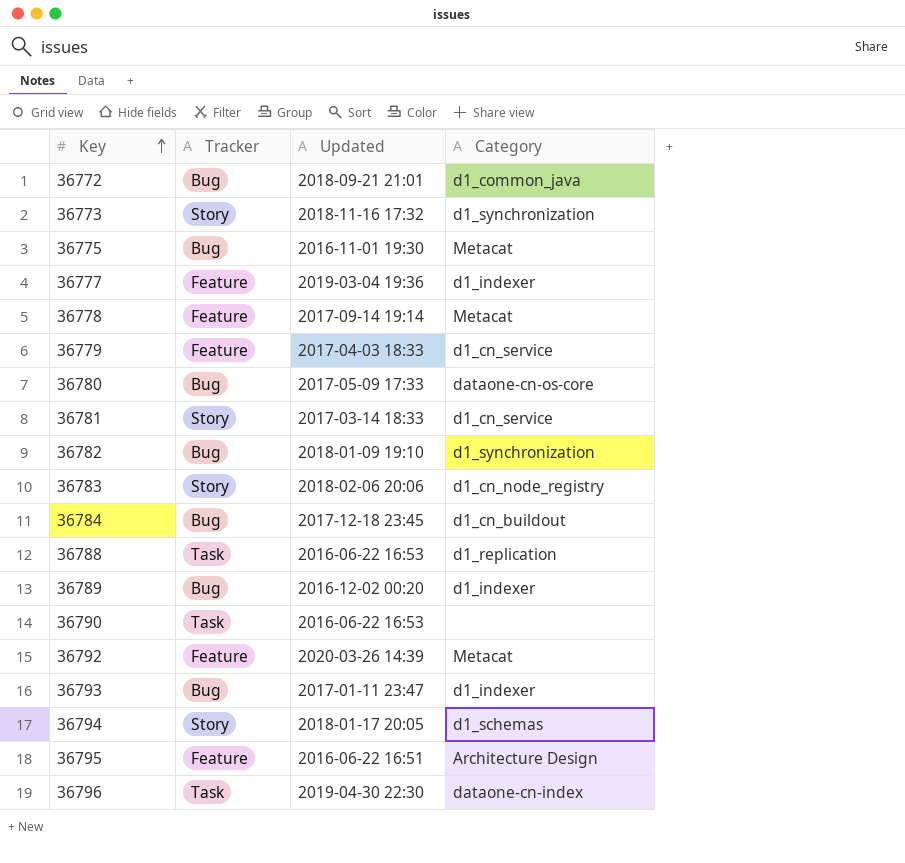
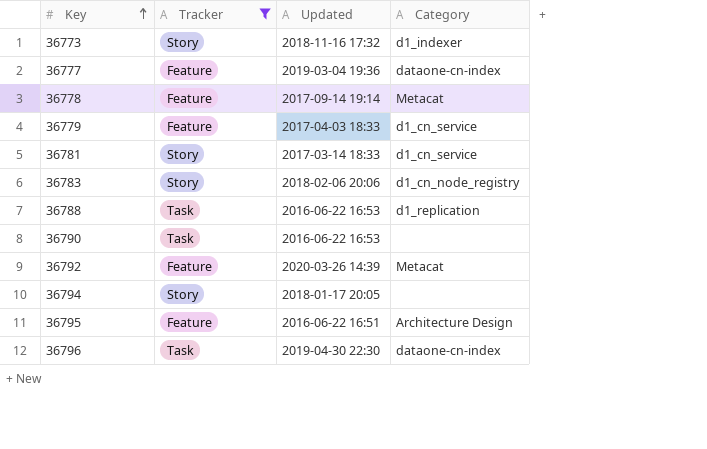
filter: none -> Tracker != Bug
36773 | Category: d1_synchronization -> d1_indexer
36777 | Category: d1_indexer -> dataone-cn-index
36794 | Category: d1_schemas -> none

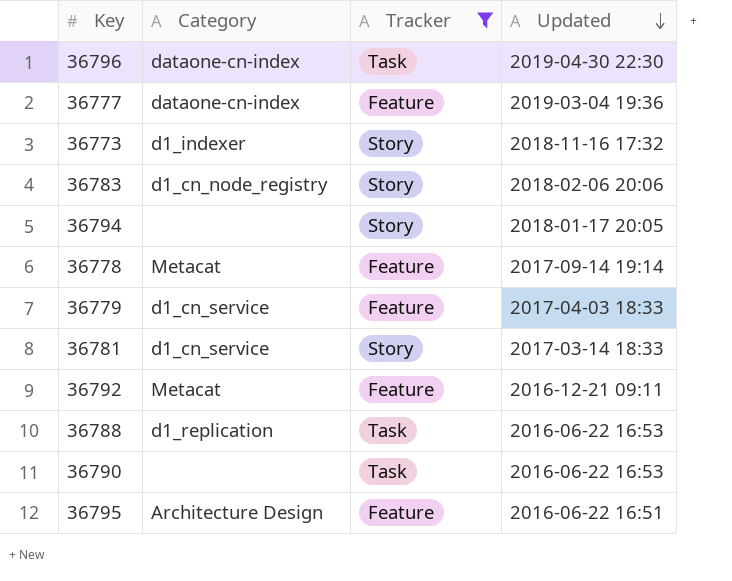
row order: Key ascending -> Updated descending
column Category | position: 4 -> 2
36792 | Updated: 2020-03-26 14:39 -> 2016-12-21 09:11

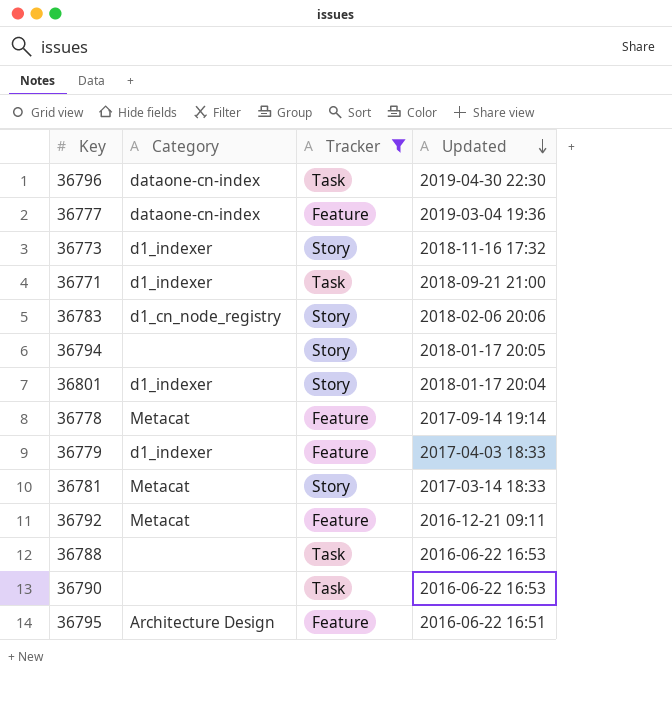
row 36771: none -> d1_indexer | Task | 2018-09-21 21:00
row 36801: none -> d1_indexer | Story | 2018-01-17 20:04
36779 | Category: d1_cn_service -> d1_indexer
36781 | Category: d1_cn_service -> Metacat
36788 | Category: d1_replication -> none

